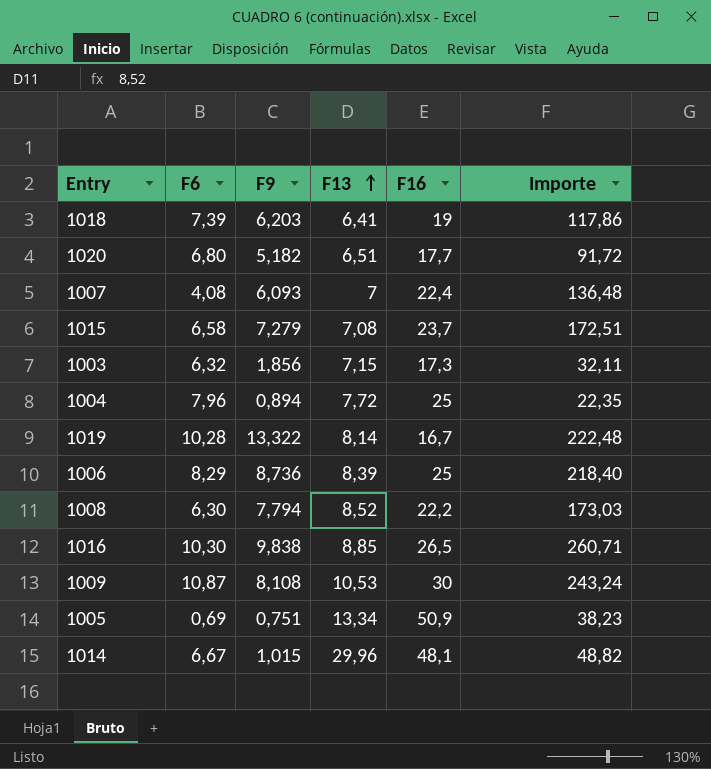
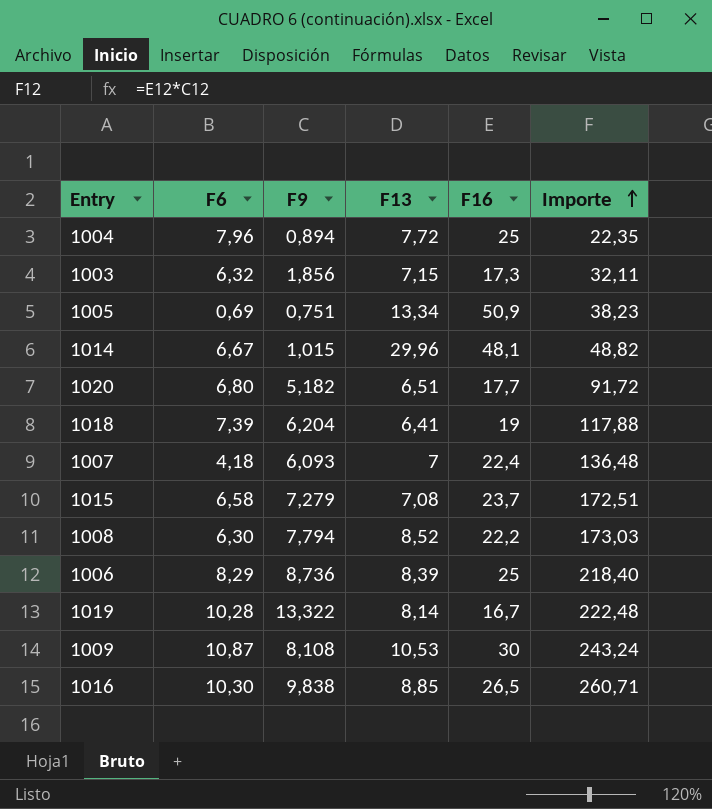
row order: F13 ascending -> Importe ascending
1018 | F9: 6,203 -> 6,204
1018 | Importe: 117,86 -> 117,88
1007 | F6: 4,08 -> 4,18

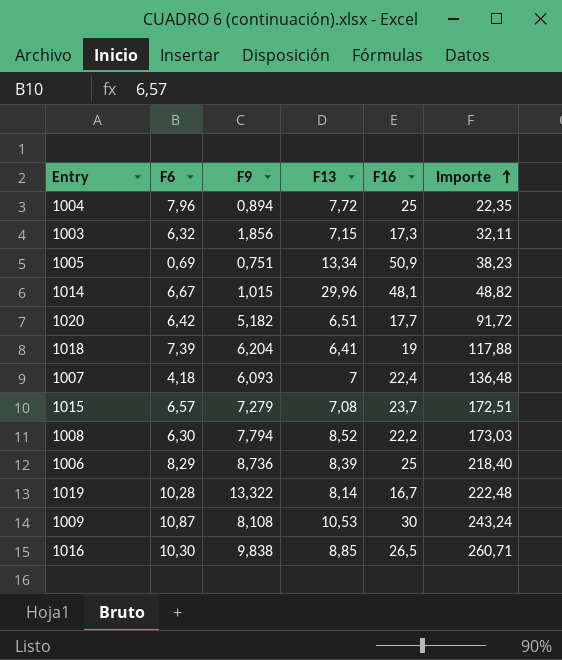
1020 | F6: 6,80 -> 6,42
1015 | F6: 6,58 -> 6,57

